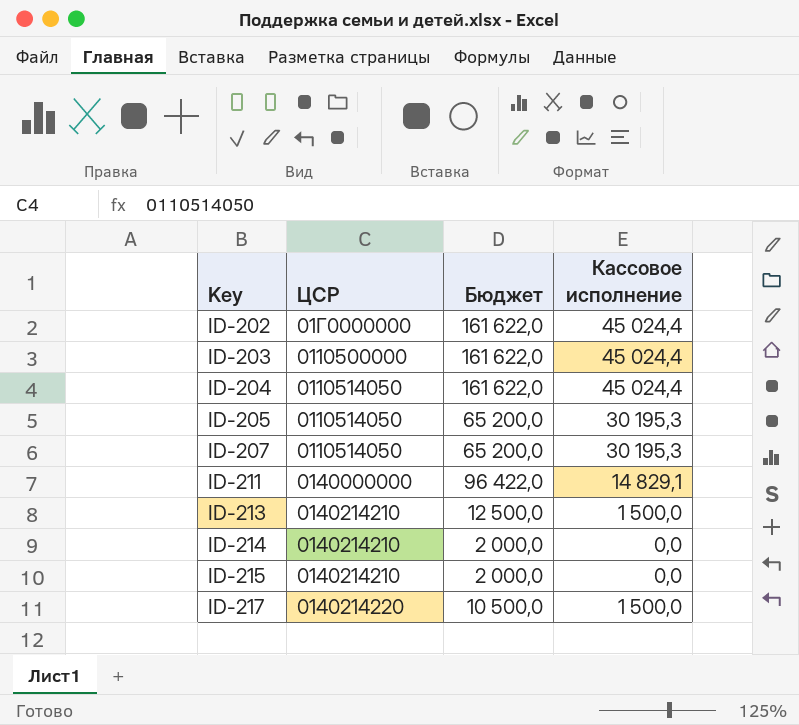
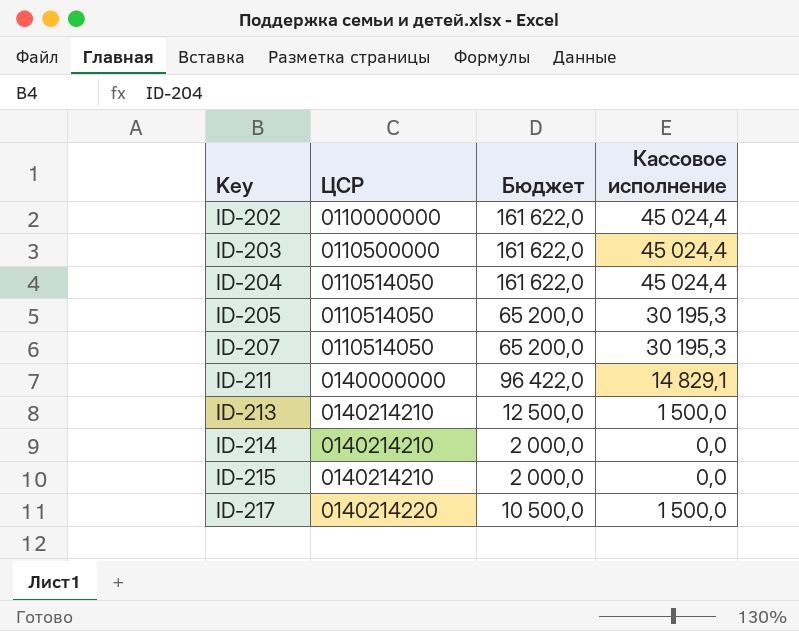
ID-202 | ЦСР: 01Г0000000 -> 0110000000

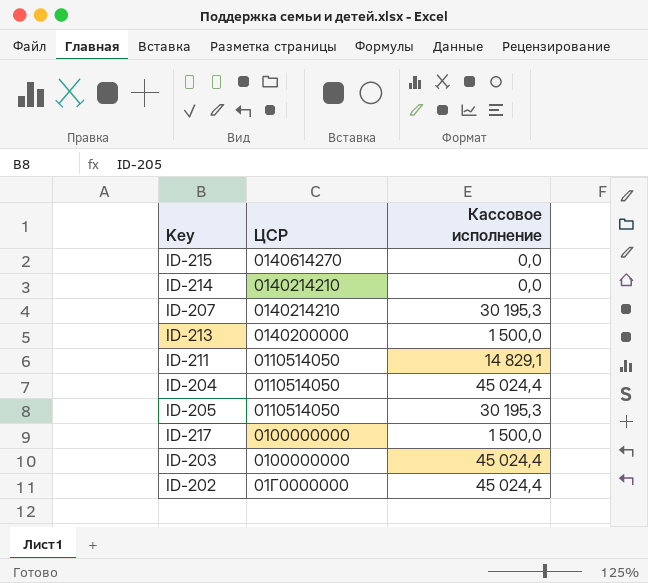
row order: Key ascending -> ЦСР descending
column Бюджет | position: 3 -> none
ID-215 | ЦСР: 0140214210 -> 0140614270
ID-207 | ЦСР: 0110514050 -> 0140214210
ID-213 | ЦСР: 0140214210 -> 0140200000
ID-211 | ЦСР: 0140000000 -> 0110514050
ID-217 | ЦСР: 0140214220 -> 0100000000
ID-203 | ЦСР: 0110500000 -> 0100000000
ID-202 | ЦСР: 0110000000 -> 01Г0000000

